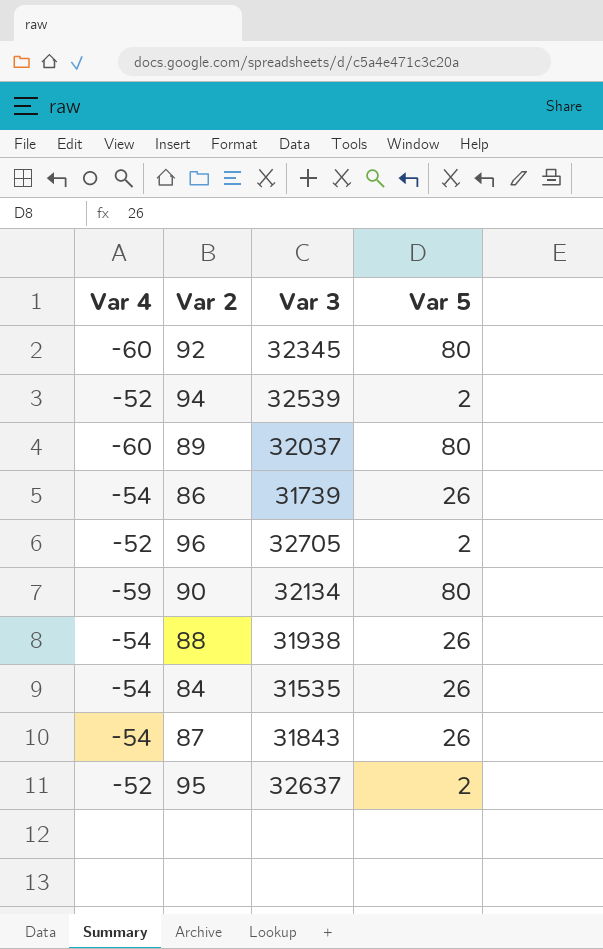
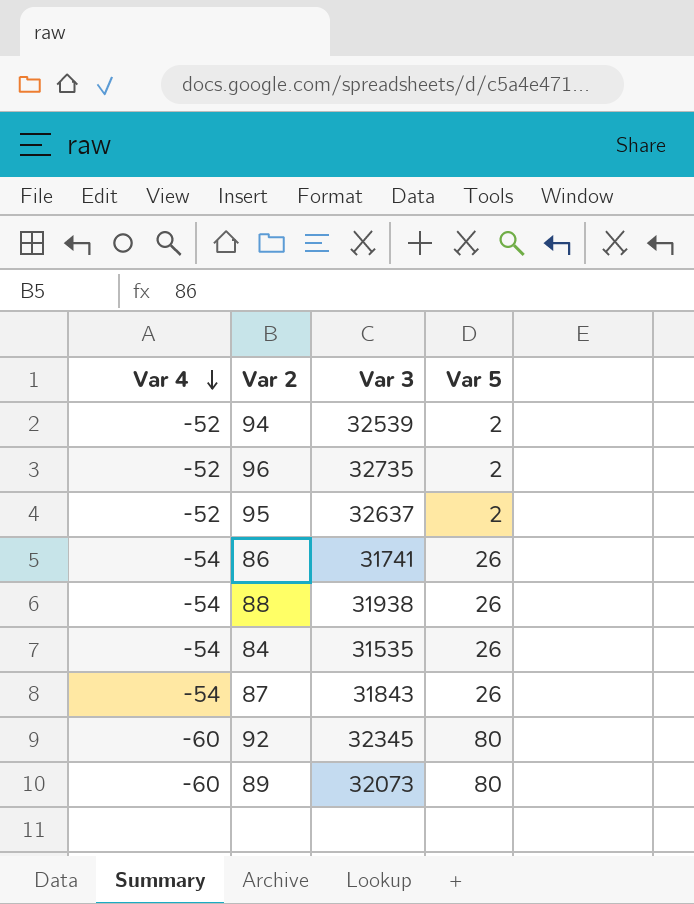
row order: none -> Var 4 descending
row 90: -59 | 32134 | 80 -> none
96 | Var 3: 32705 -> 32735
86 | Var 3: 31739 -> 31741
89 | Var 3: 32037 -> 32073

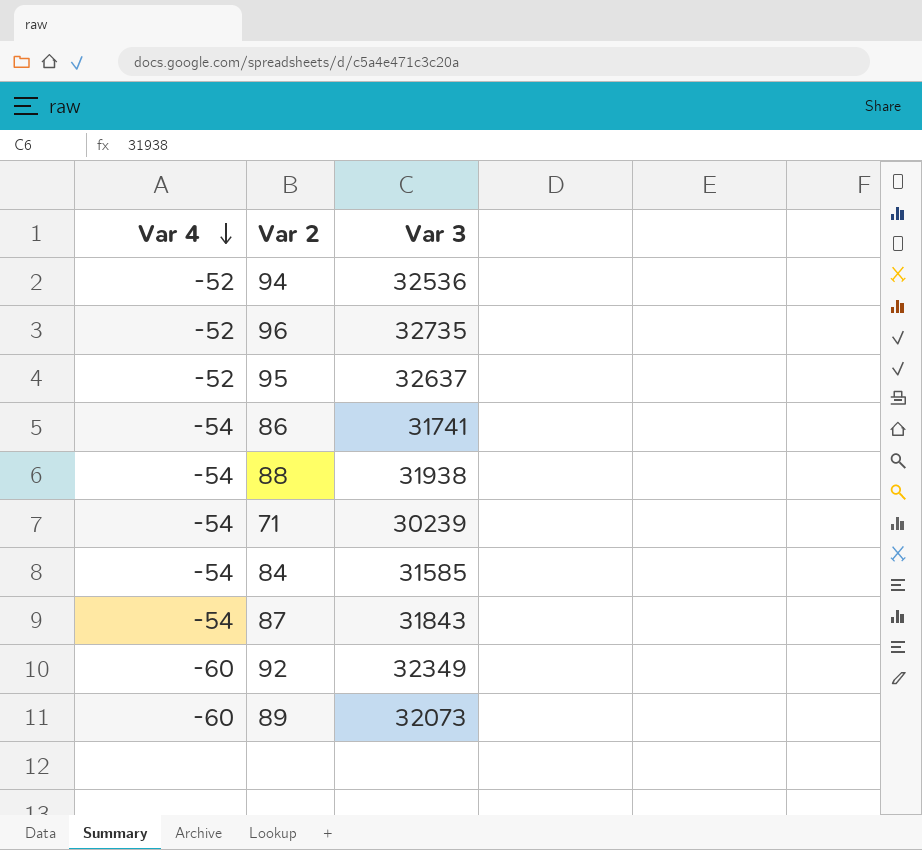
column Var 5 | position: 4 -> none
94 | Var 3: 32539 -> 32536
row 71: none -> -54 | 30239
84 | Var 3: 31535 -> 31585
92 | Var 3: 32345 -> 32349

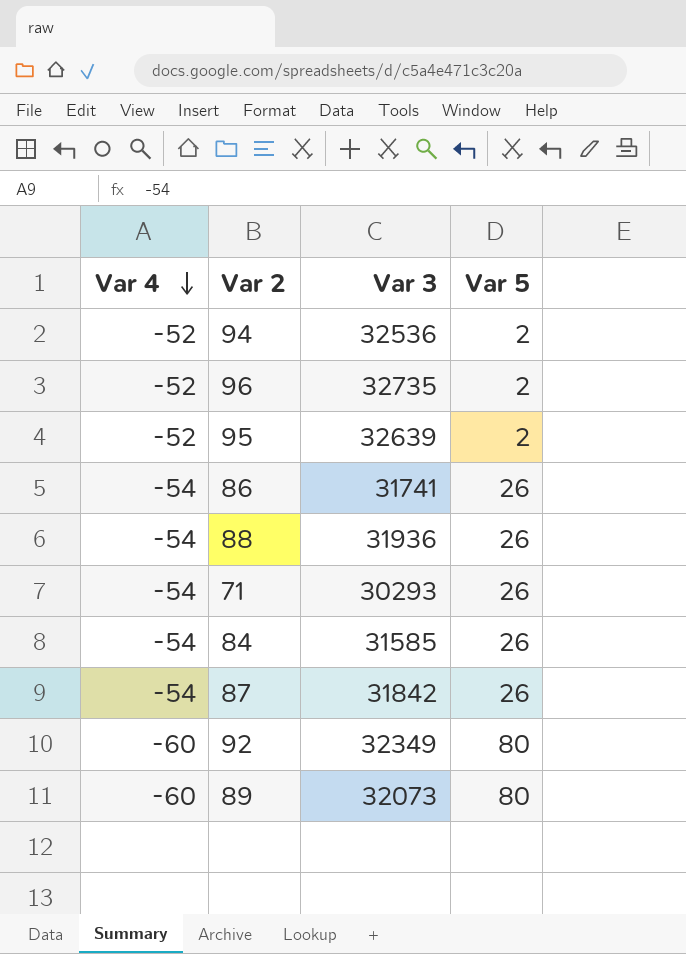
column Var 5 | position: none -> 4
95 | Var 3: 32637 -> 32639
88 | Var 3: 31938 -> 31936
71 | Var 3: 30239 -> 30293
87 | Var 3: 31843 -> 31842

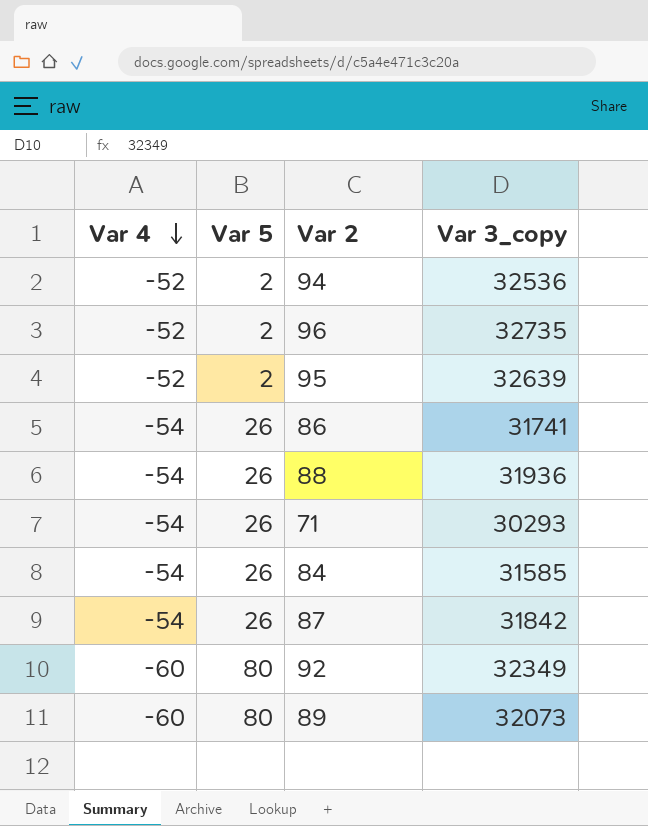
column Var 5 | position: 4 -> 2
column name: Var 3 -> Var 3_copy

